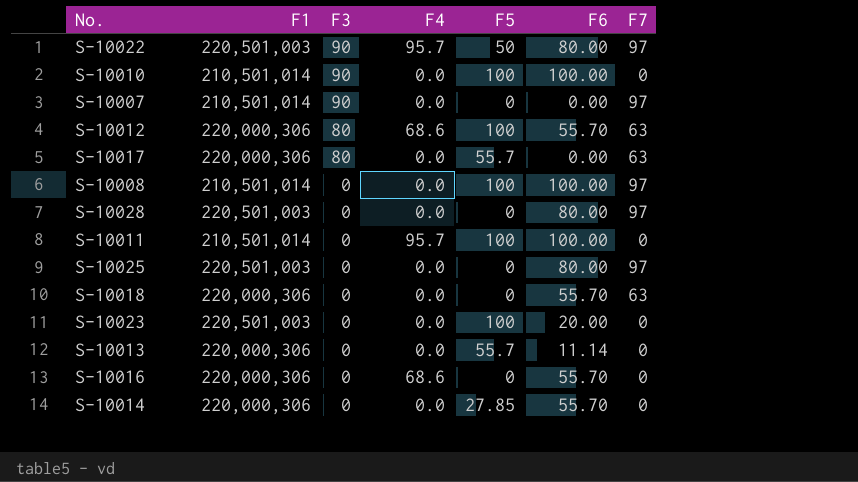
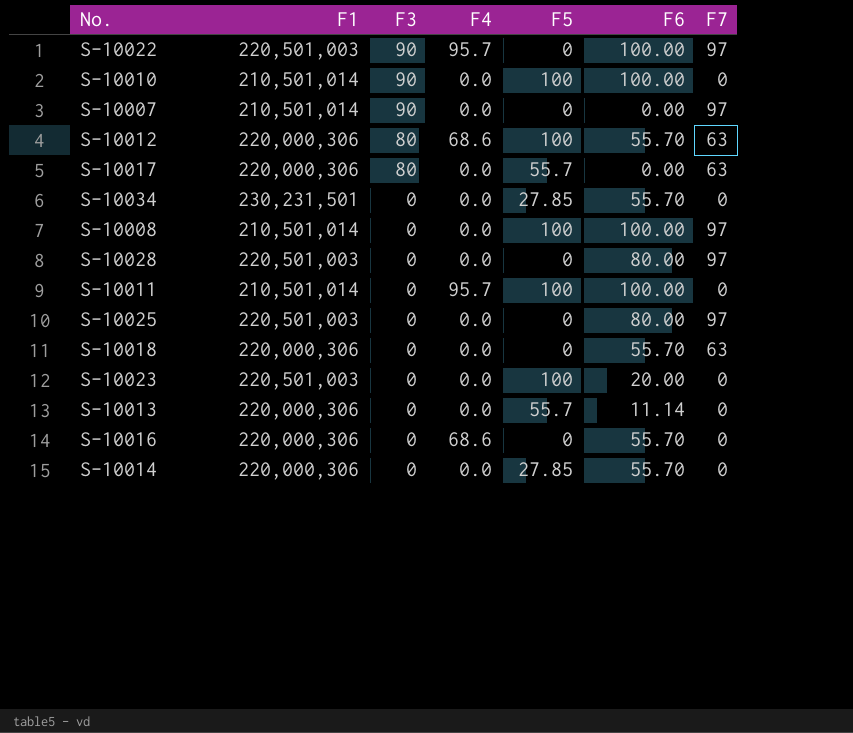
S-10022 | F5: 50 -> 0
S-10022 | F6: 80.00 -> 100.00
row S-10034: none -> 230,231,501 | 0 | 0.0 | 27.85 | 55.70 | 0

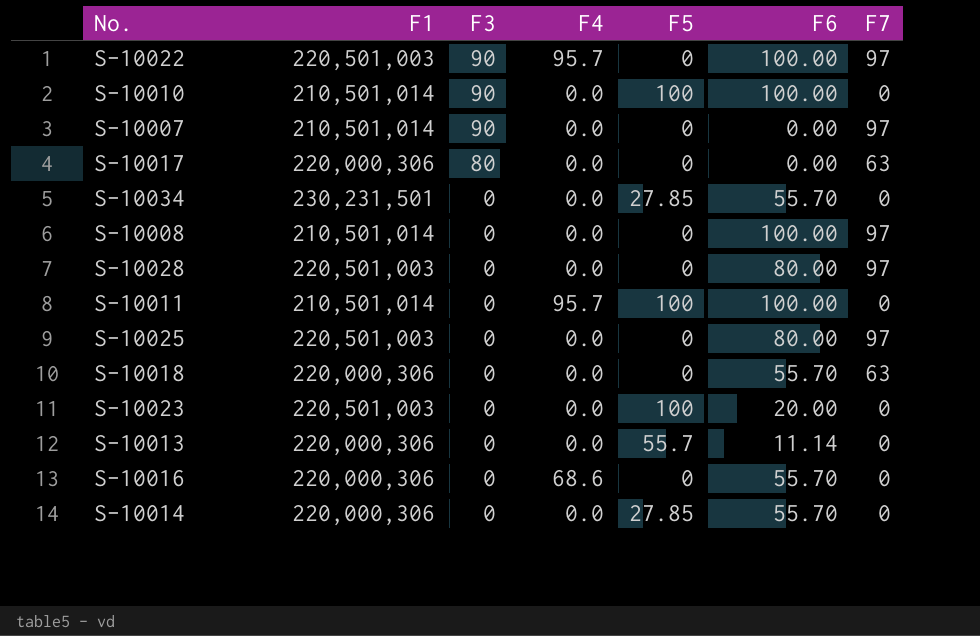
row S-10012: 220,000,306 | 80 | 68.6 | 100 | 55.70 | 63 -> none
S-10017 | F5: 55.7 -> 0
S-10008 | F5: 100 -> 0

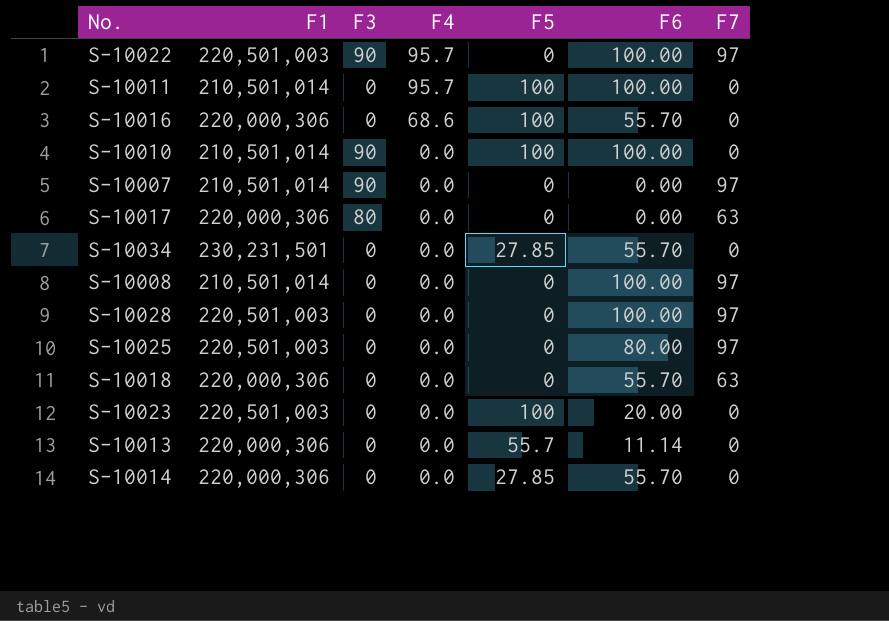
row order: F3 descending -> F4 descending
S-10016 | F5: 0 -> 100
S-10028 | F6: 80.00 -> 100.00

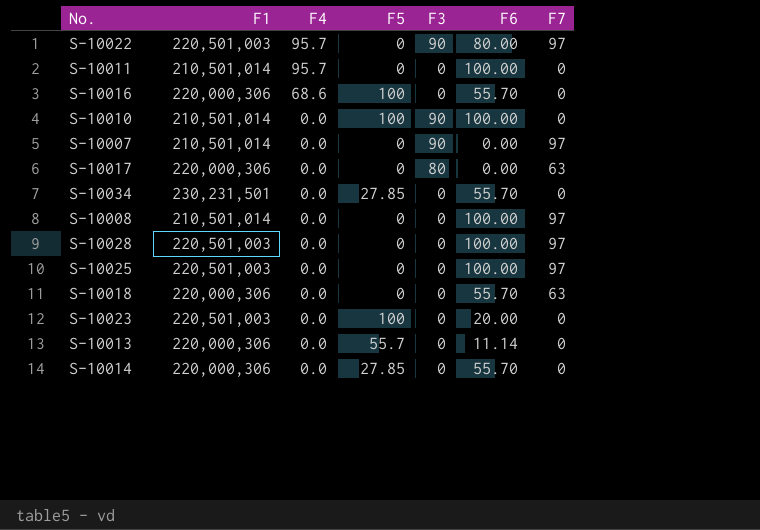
column F3 | position: 3 -> 5
S-10022 | F6: 100.00 -> 80.00
S-10011 | F5: 100 -> 0
S-10025 | F6: 80.00 -> 100.00

